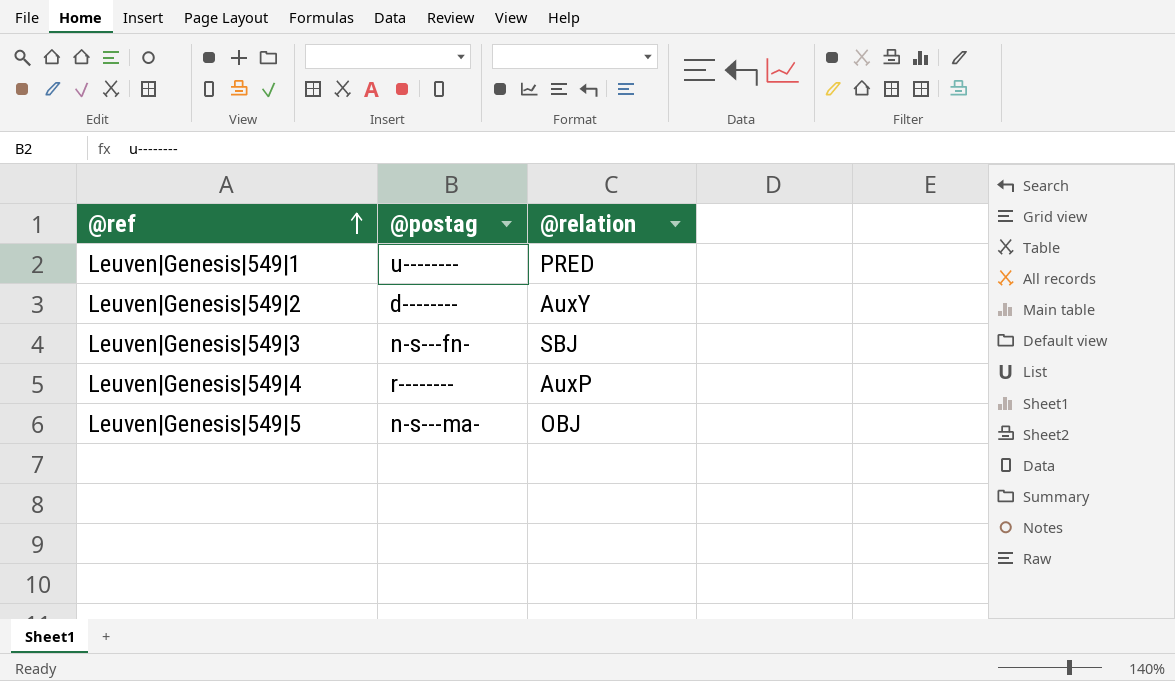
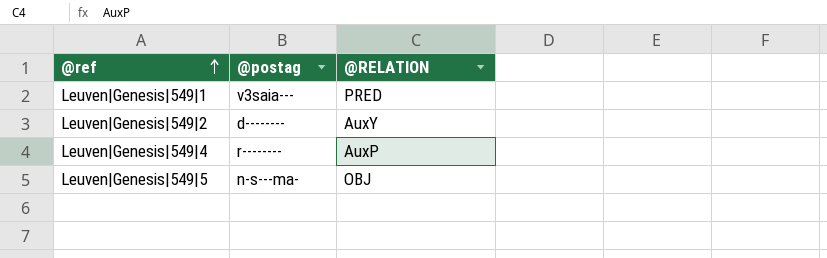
column name: @relation -> @RELATION
row Leuven|Genesis|549|3: n-s---fn- | SBJ -> none
Leuven|Genesis|549|1 | @postag: u-------- -> v3saia---

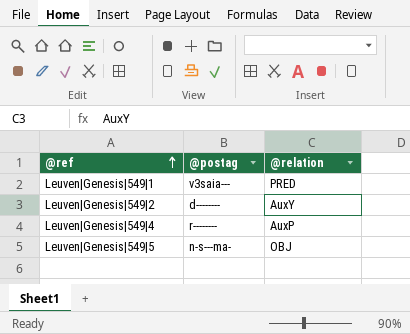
column name: @RELATION -> @relation

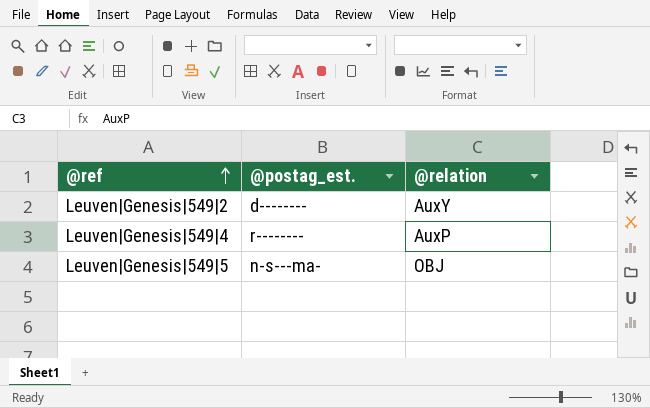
column name: @postag -> @postag_est.
row Leuven|Genesis|549|1: v3saia--- | PRED -> none

